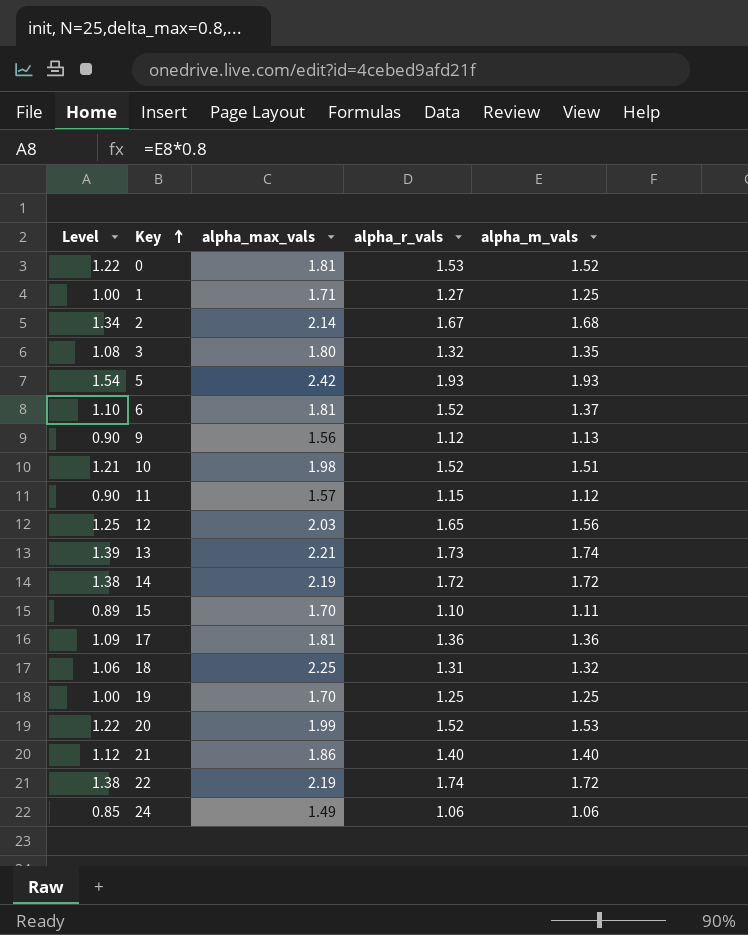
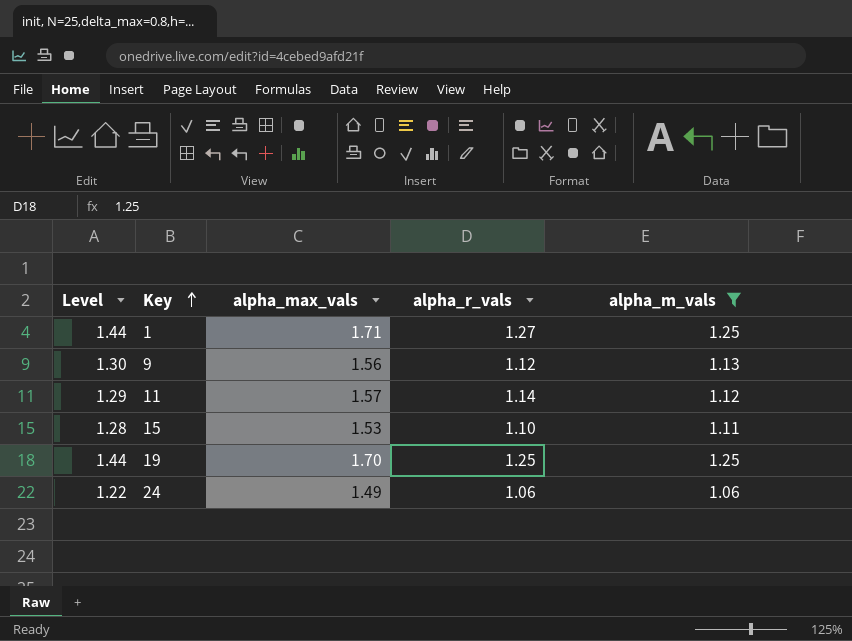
filter: none -> alpha_m_vals <= 1.25
column Level | formula: [alpha_m_vals] * 0.8 -> [alpha_m_vals] * 1.15
11 | alpha_r_vals: 1.15 -> 1.14
15 | alpha_max_vals: 1.70 -> 1.53

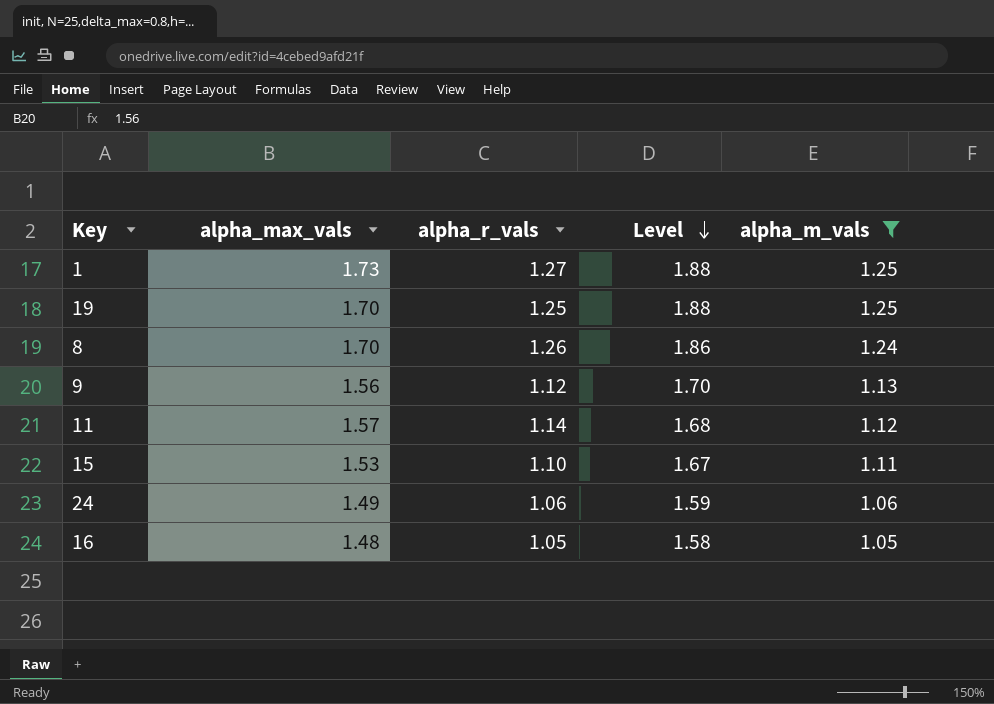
row order: Key ascending -> Level descending
column Level | formula: [alpha_m_vals] * 1.15 -> [alpha_m_vals] * 1.5
column Level | position: 1 -> 4
1 | alpha_max_vals: 1.71 -> 1.73
row 8: none -> 1.70 | 1.26 | 1.86 | 1.24
row 16: none -> 1.48 | 1.05 | 1.58 | 1.05

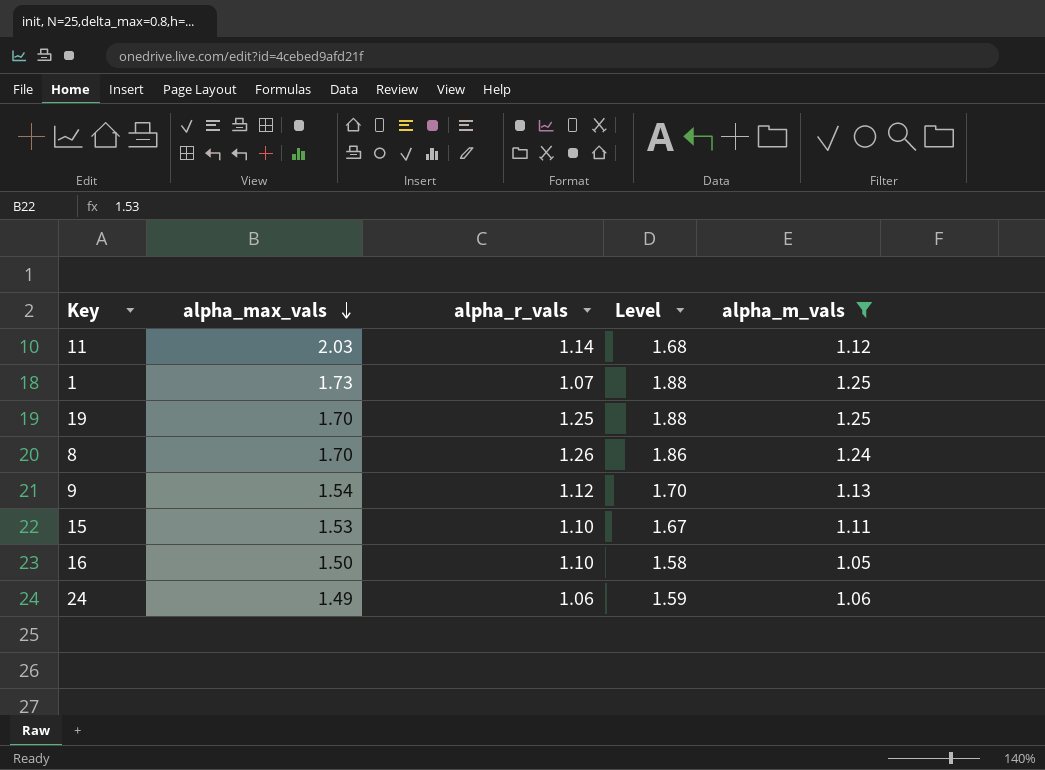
row order: Level descending -> alpha_max_vals descending
11 | alpha_max_vals: 1.57 -> 2.03
1 | alpha_r_vals: 1.27 -> 1.07
9 | alpha_max_vals: 1.56 -> 1.54
16 | alpha_max_vals: 1.48 -> 1.50
16 | alpha_r_vals: 1.05 -> 1.10

